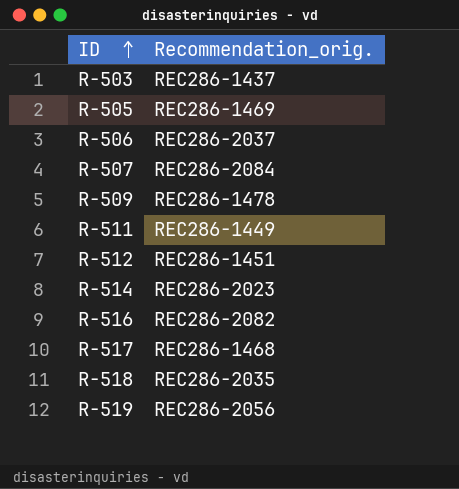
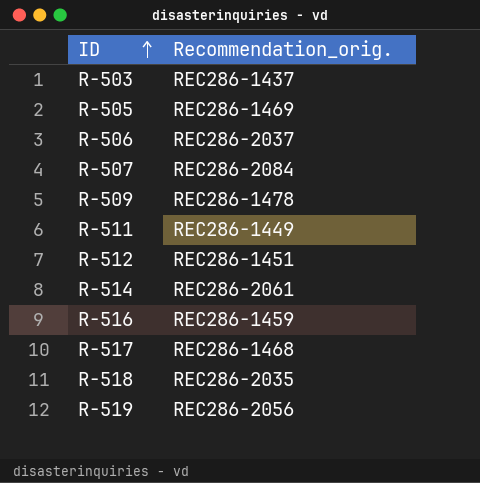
R-514 | Recommendation_orig.: REC286-2023 -> REC286-2061
R-516 | Recommendation_orig.: REC286-2082 -> REC286-1459

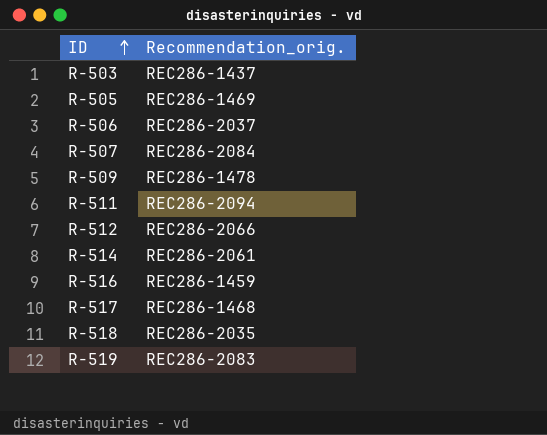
R-511 | Recommendation_orig.: REC286-1449 -> REC286-2094
R-512 | Recommendation_orig.: REC286-1451 -> REC286-2066
R-519 | Recommendation_orig.: REC286-2056 -> REC286-2083

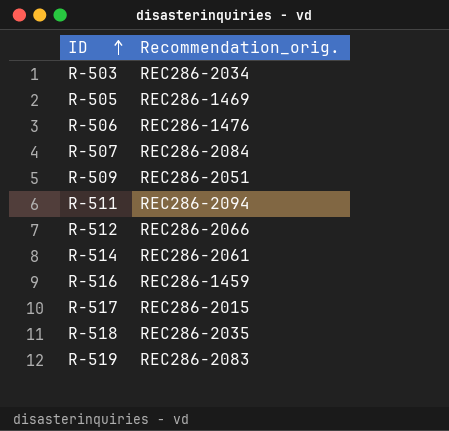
R-503 | Recommendation_orig.: REC286-1437 -> REC286-2034
R-506 | Recommendation_orig.: REC286-2037 -> REC286-1476
R-509 | Recommendation_orig.: REC286-1478 -> REC286-2051
R-517 | Recommendation_orig.: REC286-1468 -> REC286-2015

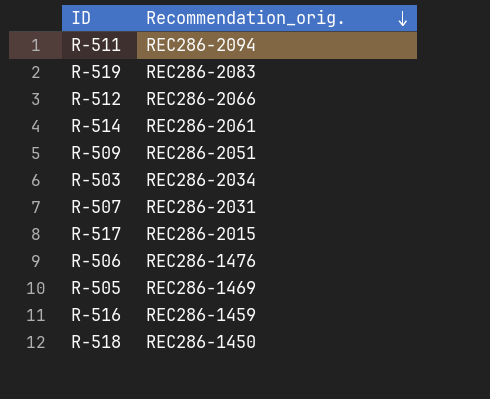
row order: ID ascending -> Recommendation_orig. descending
R-507 | Recommendation_orig.: REC286-2084 -> REC286-2031
R-518 | Recommendation_orig.: REC286-2035 -> REC286-1450

